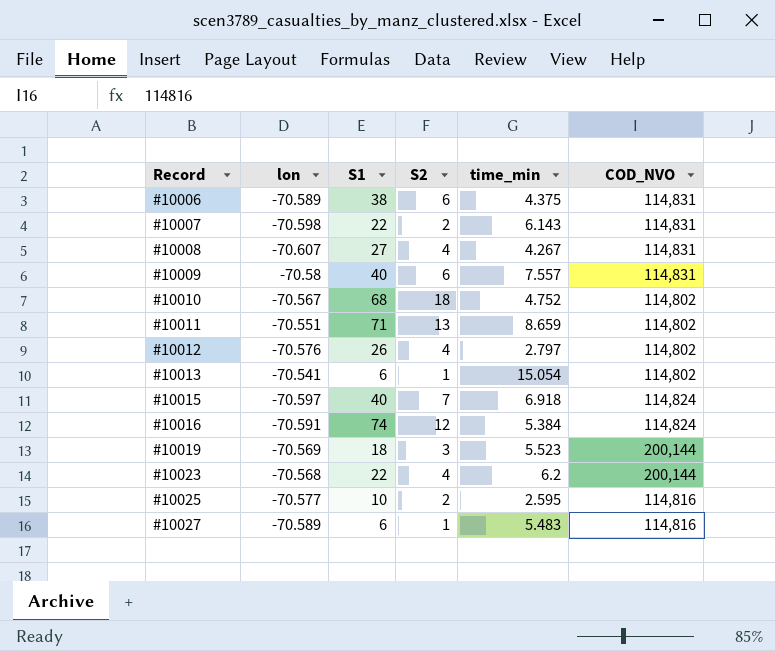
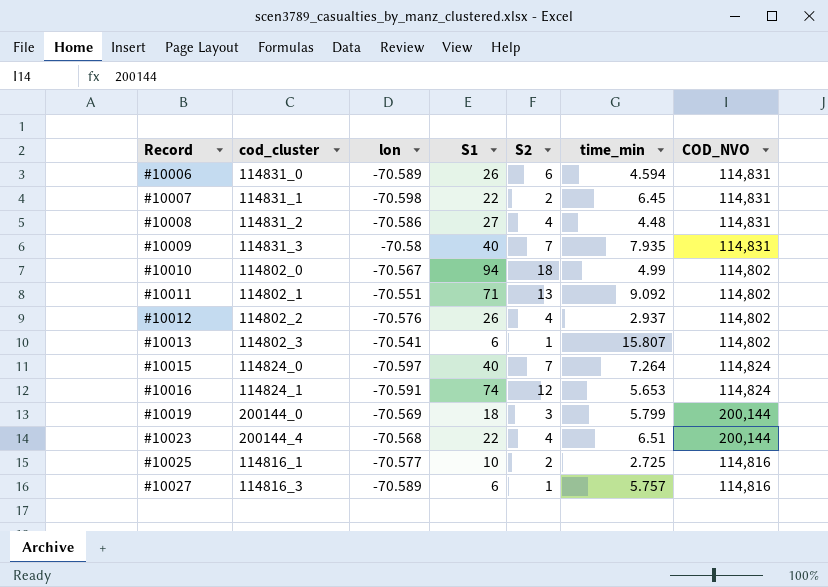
column cod_cluster | position: none -> 2
#10006 | S1: 38 -> 26
#10006 | time_min: 4.375 -> 4.594
#10007 | time_min: 6.143 -> 6.45
#10008 | lon: -70.607 -> -70.586
#10008 | time_min: 4.267 -> 4.48
#10009 | S2: 6 -> 7
#10009 | time_min: 7.557 -> 7.935
#10010 | S1: 68 -> 94
#10010 | time_min: 4.752 -> 4.99
#10011 | time_min: 8.659 -> 9.092
#10012 | time_min: 2.797 -> 2.937
#10013 | time_min: 15.054 -> 15.807
#10015 | time_min: 6.918 -> 7.264
#10016 | time_min: 5.384 -> 5.653
#10019 | time_min: 5.523 -> 5.799
#10023 | time_min: 6.2 -> 6.51
#10025 | time_min: 2.595 -> 2.725
#10027 | time_min: 5.483 -> 5.757

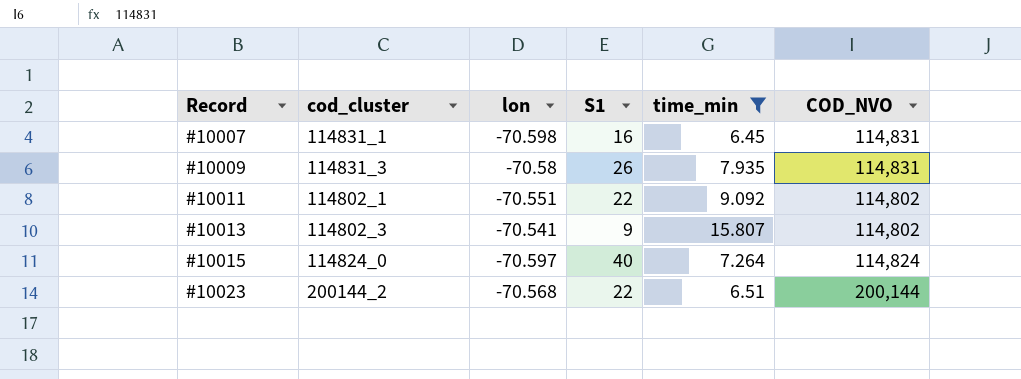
filter: none -> time_min >= 6.45
column S2 | position: 5 -> none
#10007 | S1: 22 -> 16
#10009 | S1: 40 -> 26
#10011 | S1: 71 -> 22
#10013 | S1: 6 -> 9
#10023 | cod_cluster: 200144_4 -> 200144_2

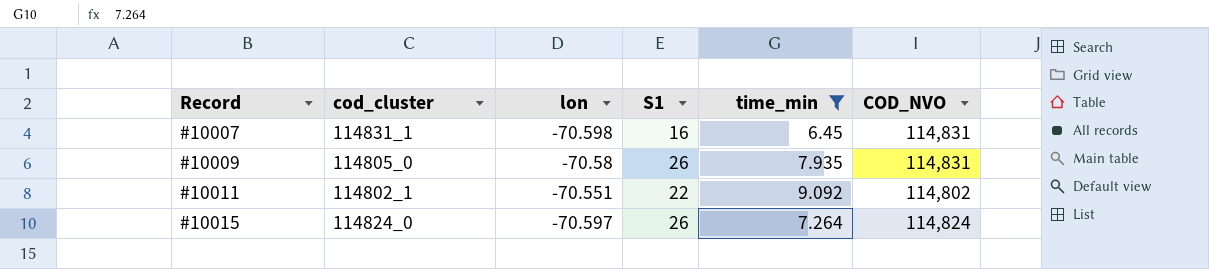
row #10013: 114802_3 | -70.541 | 9 | 15.807 | 114,802 -> none
row #10023: 200144_2 | -70.568 | 22 | 6.51 | 200,144 -> none
#10009 | cod_cluster: 114831_3 -> 114805_0
#10015 | S1: 40 -> 26

